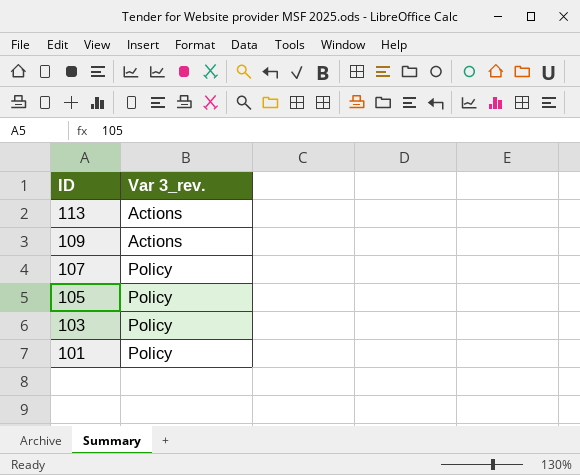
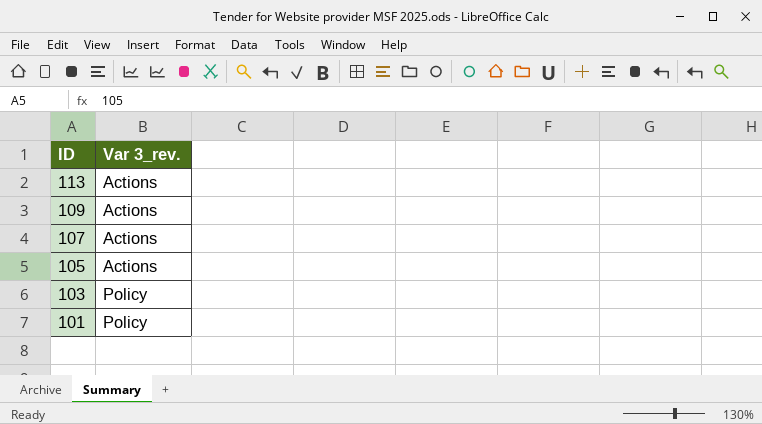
107 | Var 3_rev.: Policy -> Actions
105 | Var 3_rev.: Policy -> Actions

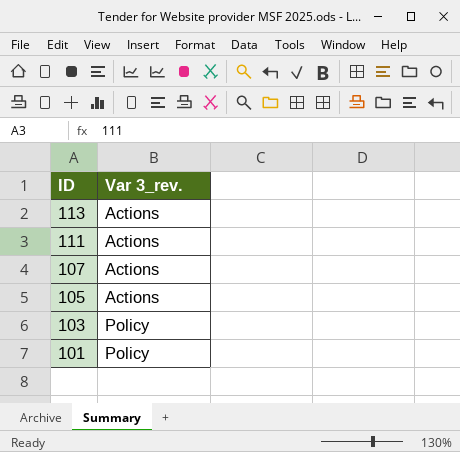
row 109: Actions -> none
row 111: none -> Actions

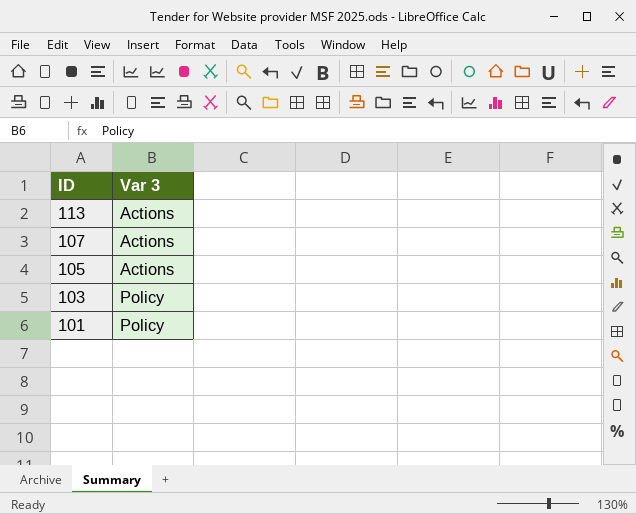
column name: Var 3_rev. -> Var 3
row 111: Actions -> none

